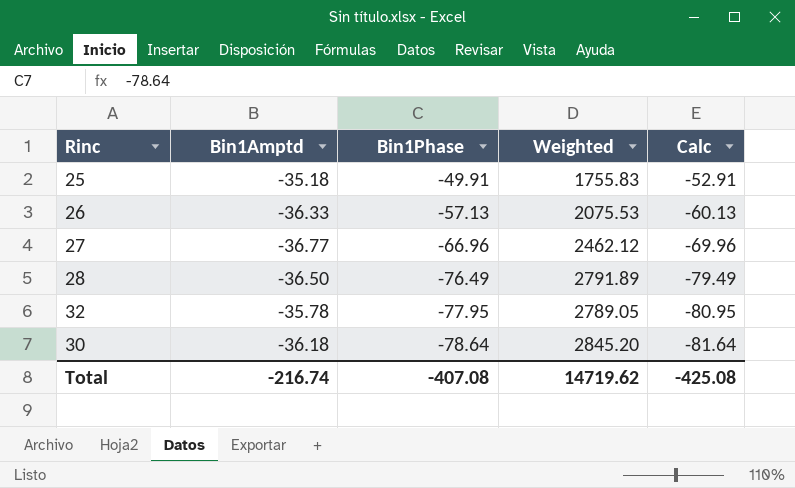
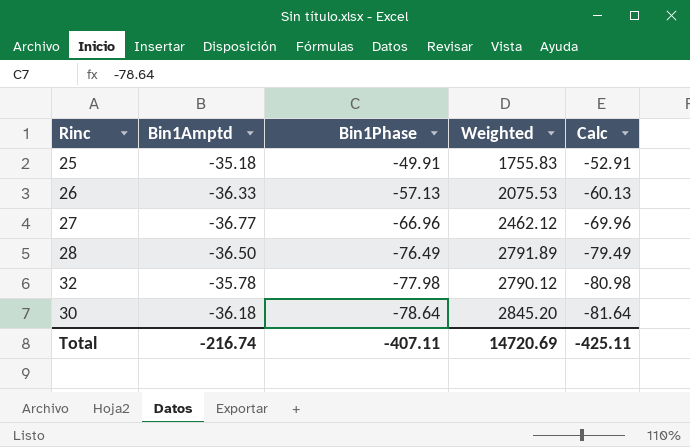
32 | Bin1Phase: -77.95 -> -77.98
32 | Weighted: 2789.05 -> 2790.12
32 | Calc: -80.95 -> -80.98
Total | Bin1Phase: -407.08 -> -407.11
Total | Weighted: 14719.62 -> 14720.69
Total | Calc: -425.08 -> -425.11

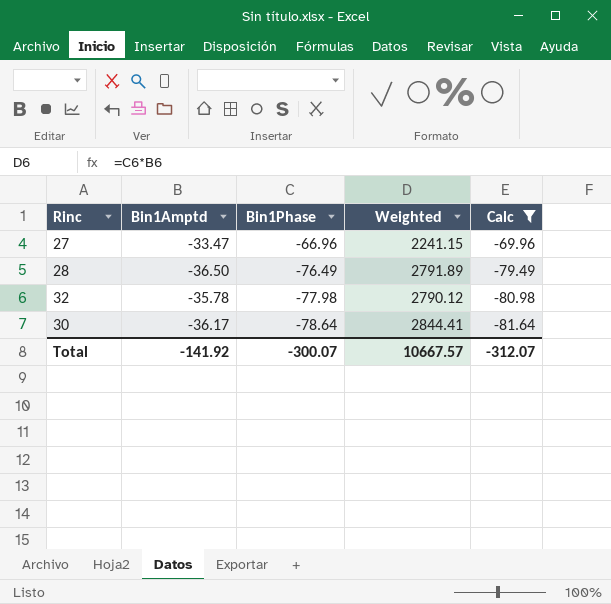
filter: none -> Calc <= -69.96
27 | Bin1Amptd: -36.77 -> -33.47
27 | Weighted: 2462.12 -> 2241.15
30 | Bin1Amptd: -36.18 -> -36.17
30 | Weighted: 2845.20 -> 2844.41
Total | Bin1Amptd: -216.74 -> -141.92
Total | Bin1Phase: -407.11 -> -300.07
Total | Weighted: 14720.69 -> 10667.57
Total | Calc: -425.11 -> -312.07

